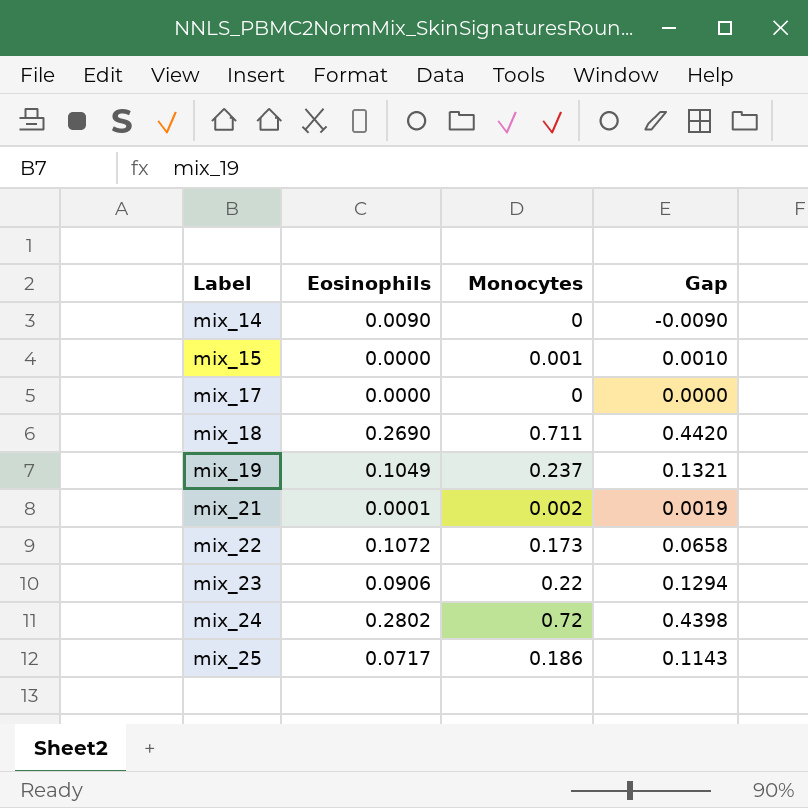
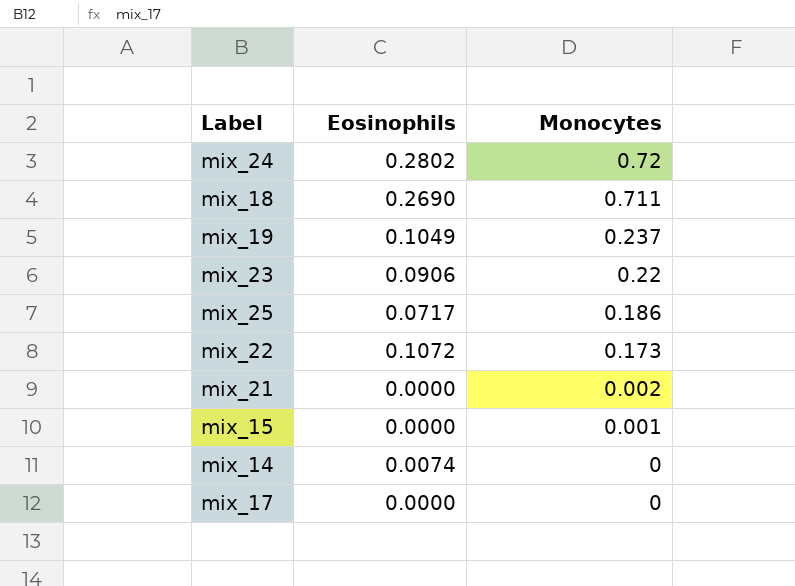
row order: Label ascending -> Monocytes descending
column Gap | formula: [Monocytes] - [Eosinophils] -> none
mix_21 | Eosinophils: 0.0001 -> 0.0000
mix_14 | Eosinophils: 0.0090 -> 0.0074

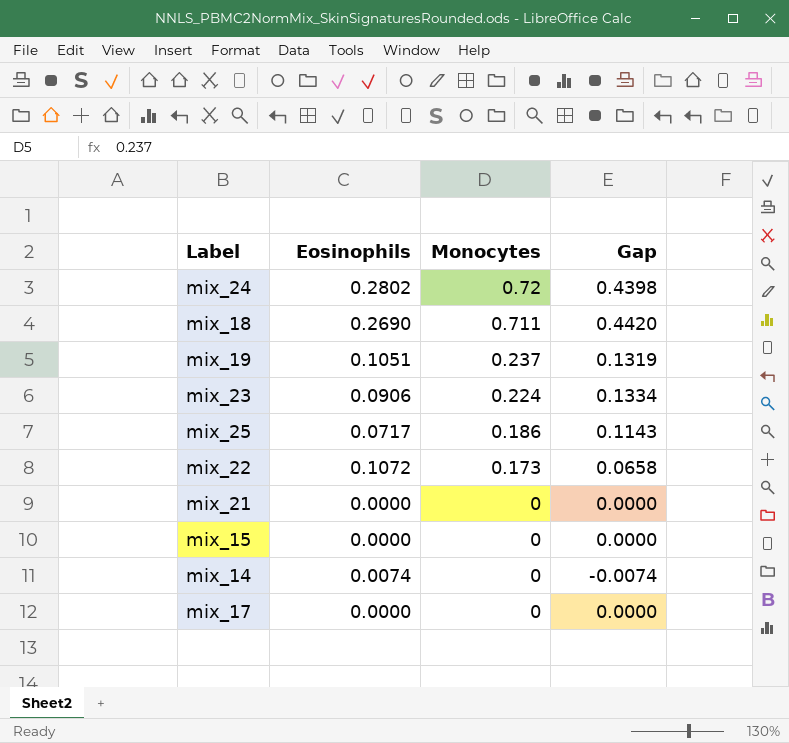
column Gap | formula: none -> [Monocytes] - [Eosinophils]
mix_19 | Eosinophils: 0.1049 -> 0.1051
mix_23 | Monocytes: 0.22 -> 0.224
mix_21 | Monocytes: 0.002 -> 0
mix_15 | Monocytes: 0.001 -> 0

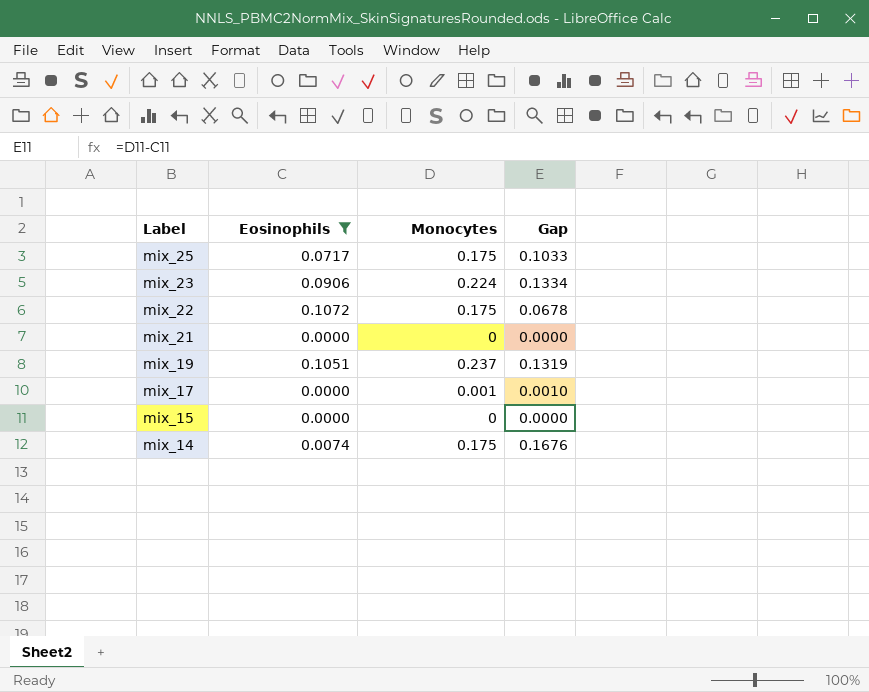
filter: none -> Eosinophils <= 0.1072
row order: Monocytes descending -> Label descending
mix_25 | Monocytes: 0.186 -> 0.175
mix_25 | Gap: 0.1143 -> 0.1033
mix_22 | Monocytes: 0.173 -> 0.175
mix_22 | Gap: 0.0658 -> 0.0678
mix_17 | Monocytes: 0 -> 0.001
mix_17 | Gap: 0.0000 -> 0.0010
mix_14 | Monocytes: 0 -> 0.175
mix_14 | Gap: -0.0074 -> 0.1676

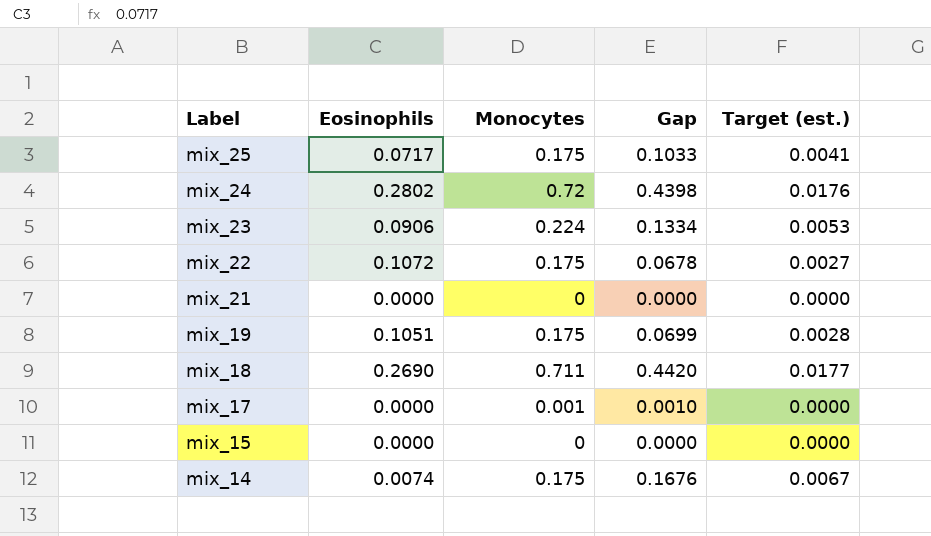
filter: Eosinophils <= 0.1072 -> none
column Target (est.) | formula: none -> [Gap] * 0.04
mix_19 | Monocytes: 0.237 -> 0.175
mix_19 | Gap: 0.1319 -> 0.0699

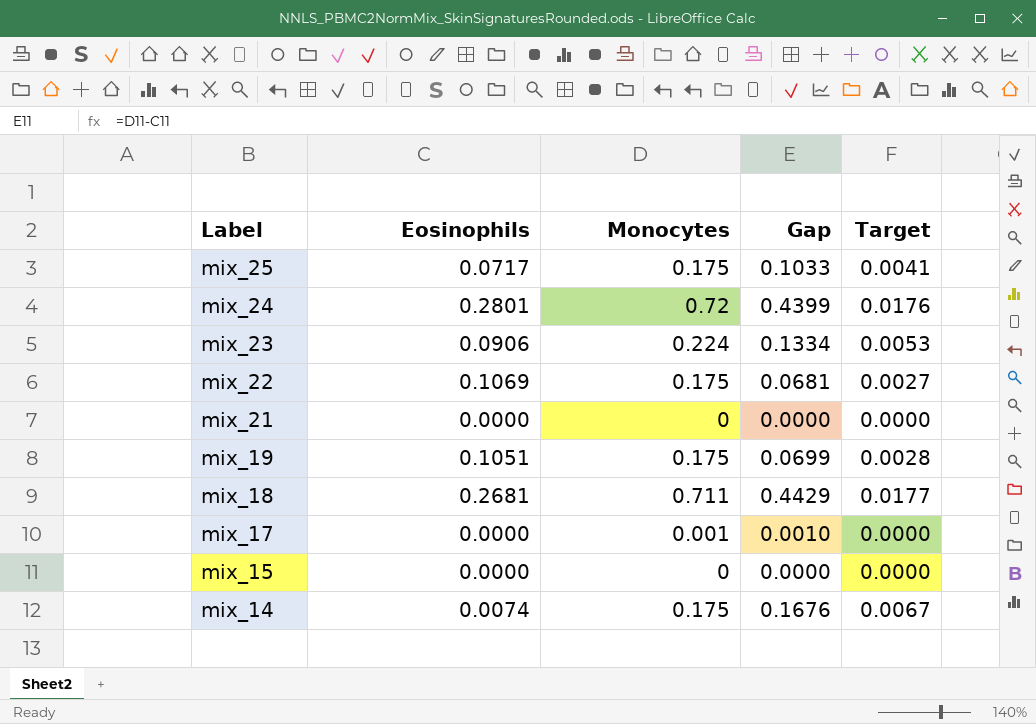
column name: Target (est.) -> Target
mix_24 | Eosinophils: 0.2802 -> 0.2801
mix_24 | Gap: 0.4398 -> 0.4399
mix_22 | Eosinophils: 0.1072 -> 0.1069
mix_22 | Gap: 0.0678 -> 0.0681
mix_18 | Eosinophils: 0.2690 -> 0.2681
mix_18 | Gap: 0.4420 -> 0.4429

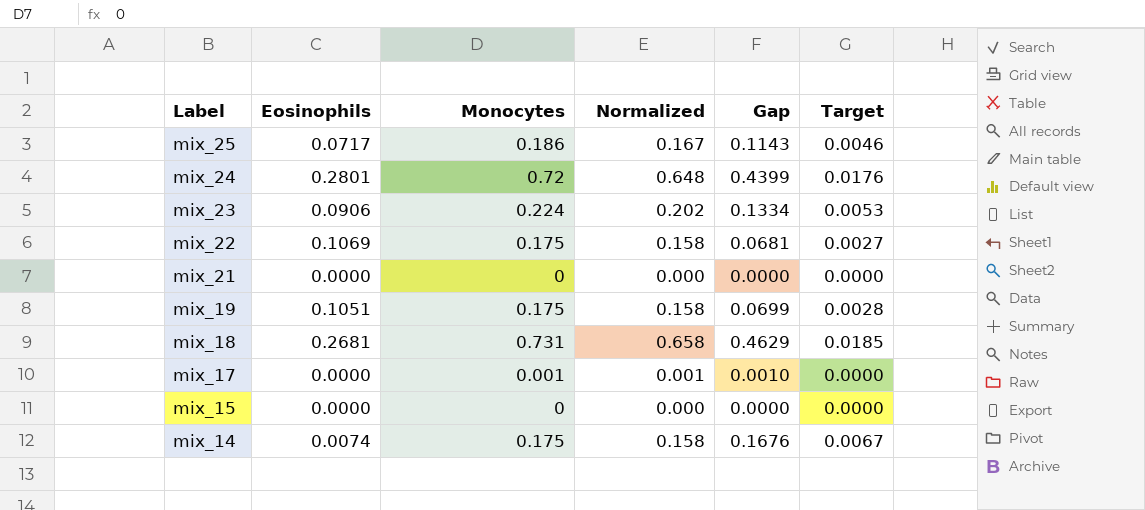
column Normalized | formula: none -> [Monocytes] * 0.9
mix_25 | Monocytes: 0.175 -> 0.186
mix_25 | Gap: 0.1033 -> 0.1143
mix_25 | Target: 0.0041 -> 0.0046
mix_18 | Monocytes: 0.711 -> 0.731
mix_18 | Gap: 0.4429 -> 0.4629
mix_18 | Target: 0.0177 -> 0.0185

